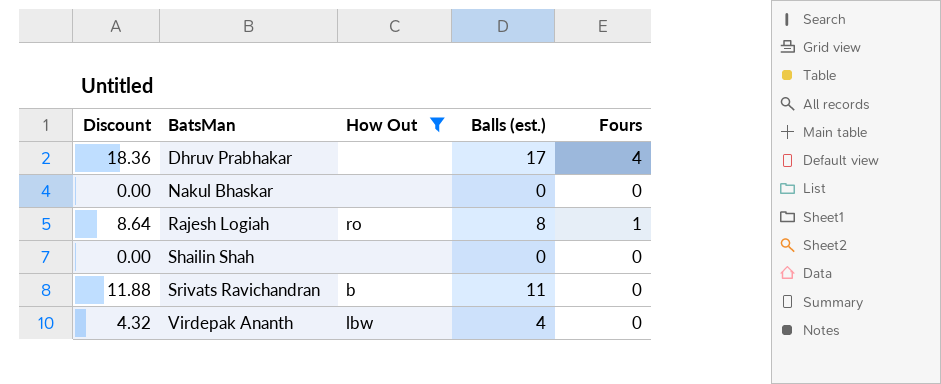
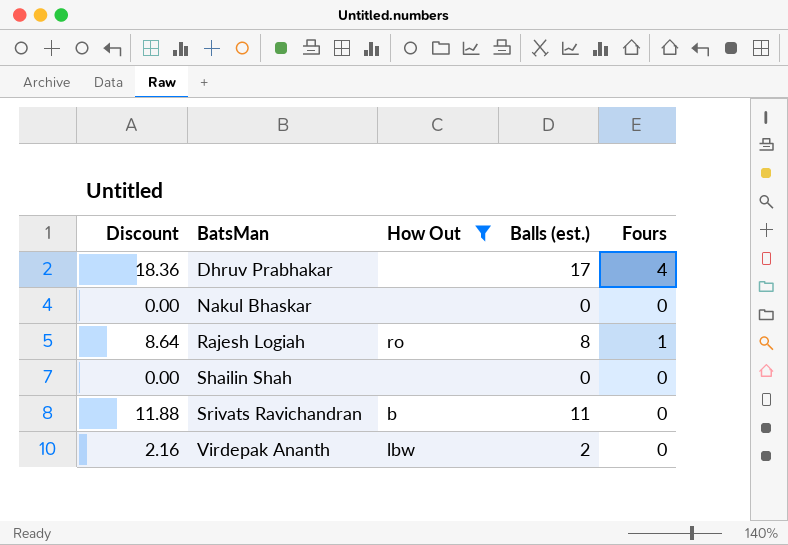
Virdepak Ananth | Discount: 4.32 -> 2.16
Virdepak Ananth | Balls (est.): 4 -> 2

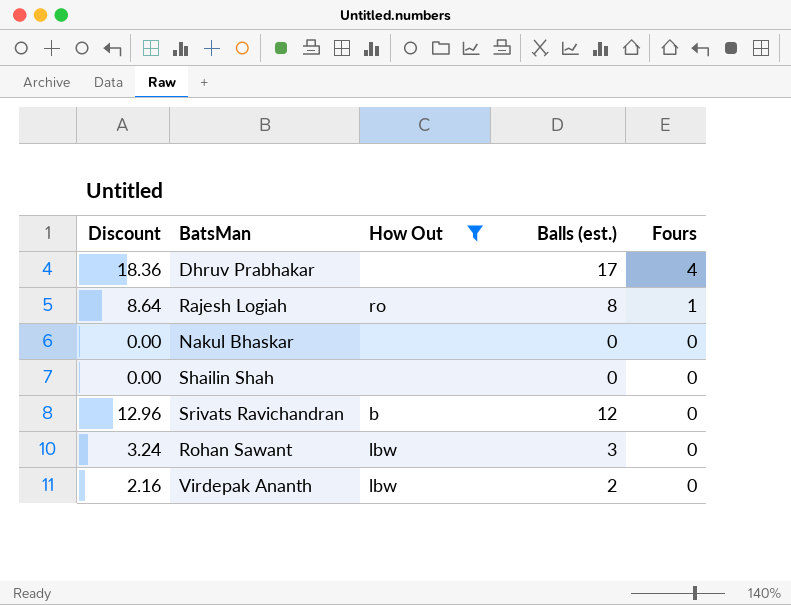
row order: BatsMan ascending -> Fours descending
Srivats Ravichandran | Discount: 11.88 -> 12.96
Srivats Ravichandran | Balls (est.): 11 -> 12
row Rohan Sawant: none -> 3.24 | lbw | 3 | 0

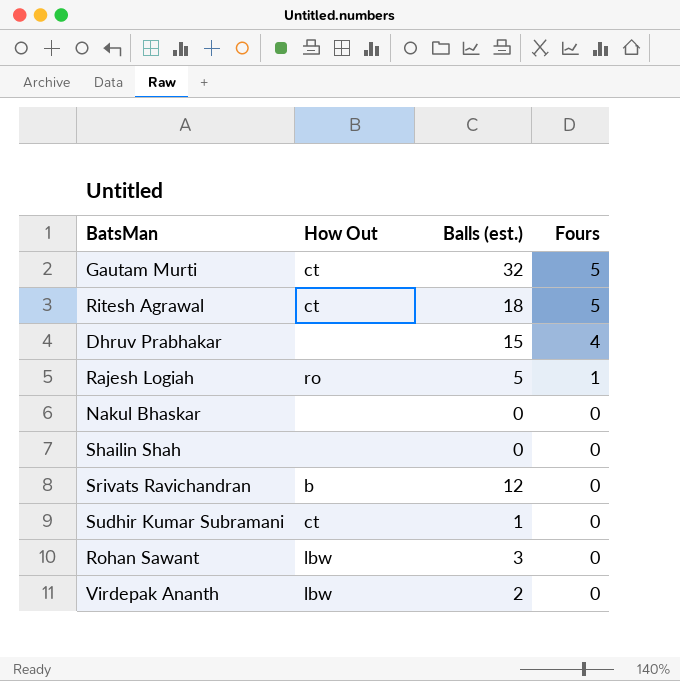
filter: How Out != ct -> none
column Discount | formula: [Balls (est.)] * 1.08 -> none
Dhruv Prabhakar | Balls (est.): 17 -> 15
Rajesh Logiah | Balls (est.): 8 -> 5

